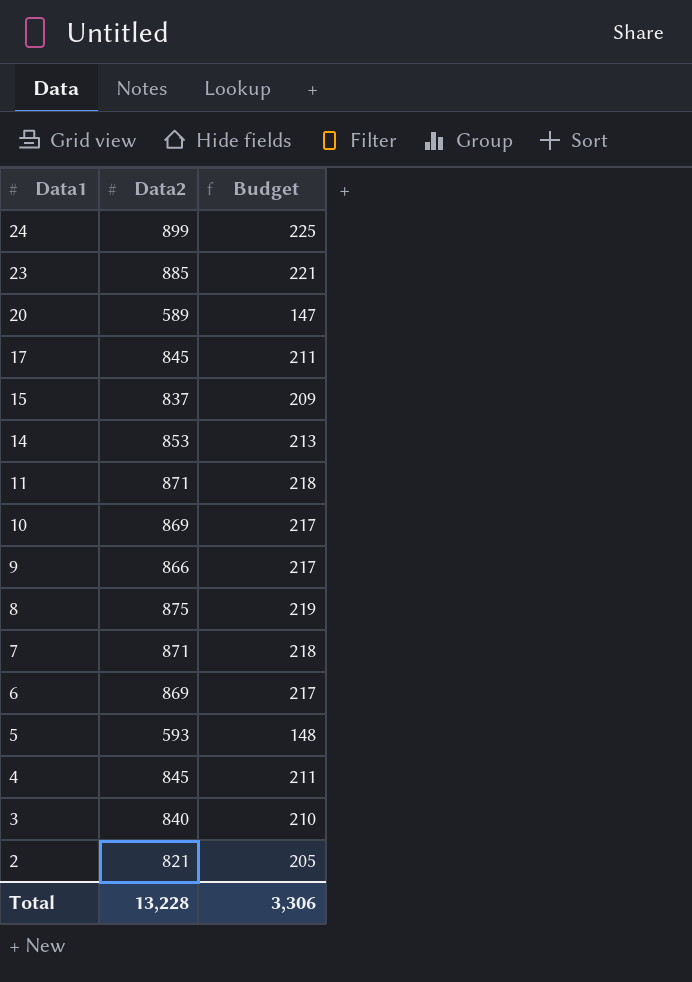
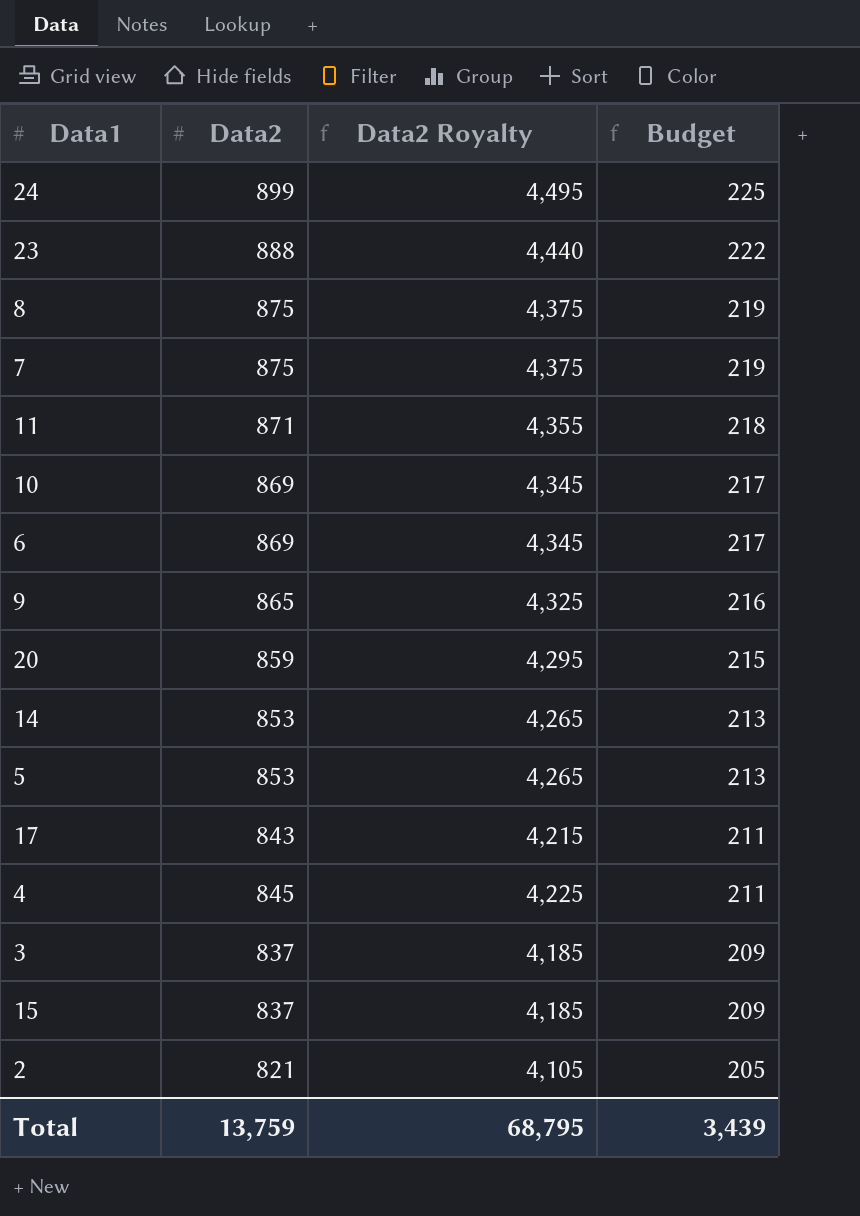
row order: Data1 descending -> Budget descending
column Data2 Royalty | formula: none -> [Data2] * 5
23 | Data2: 885 -> 888
23 | Budget: 221 -> 222
7 | Data2: 871 -> 875
7 | Budget: 218 -> 219
9 | Data2: 866 -> 865
9 | Budget: 217 -> 216
20 | Data2: 589 -> 859
20 | Budget: 147 -> 215
5 | Data2: 593 -> 853
5 | Budget: 148 -> 213
17 | Data2: 845 -> 843
3 | Data2: 840 -> 837
3 | Budget: 210 -> 209
Total | Data2: 13,228 -> 13,759
Total | Budget: 3,306 -> 3,439

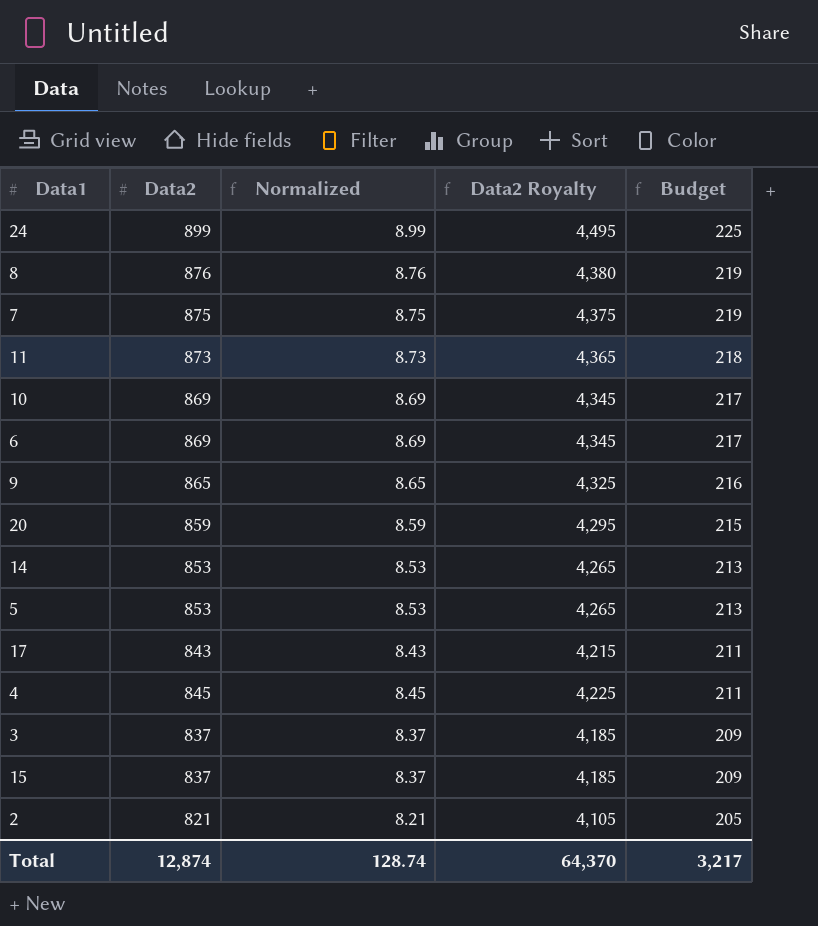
column Normalized | formula: none -> [Data2] * 0.01
row 23: 888 | 4,440 | 222 -> none
8 | Data2: 875 -> 876
8 | Data2 Royalty: 4,375 -> 4,380
11 | Data2: 871 -> 873
11 | Data2 Royalty: 4,355 -> 4,365
Total | Data2: 13,759 -> 12,874
Total | Data2 Royalty: 68,795 -> 64,370
Total | Budget: 3,439 -> 3,217

